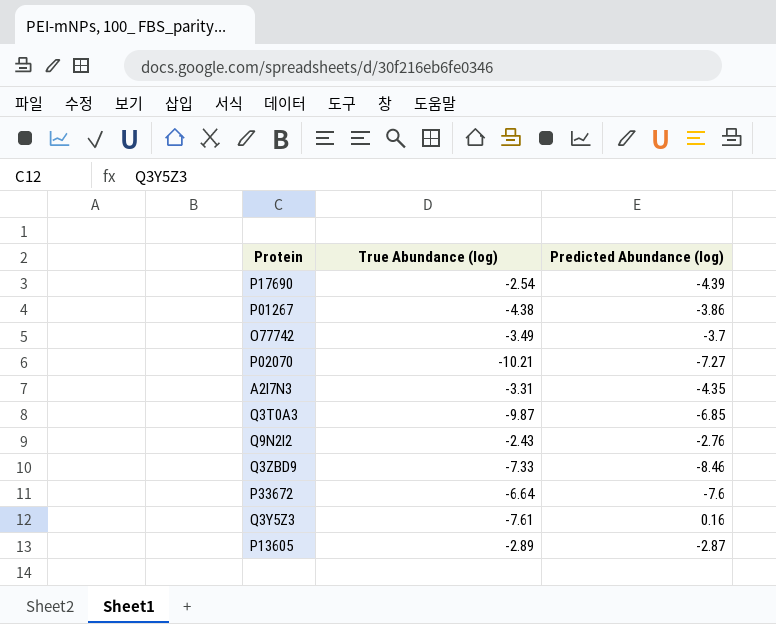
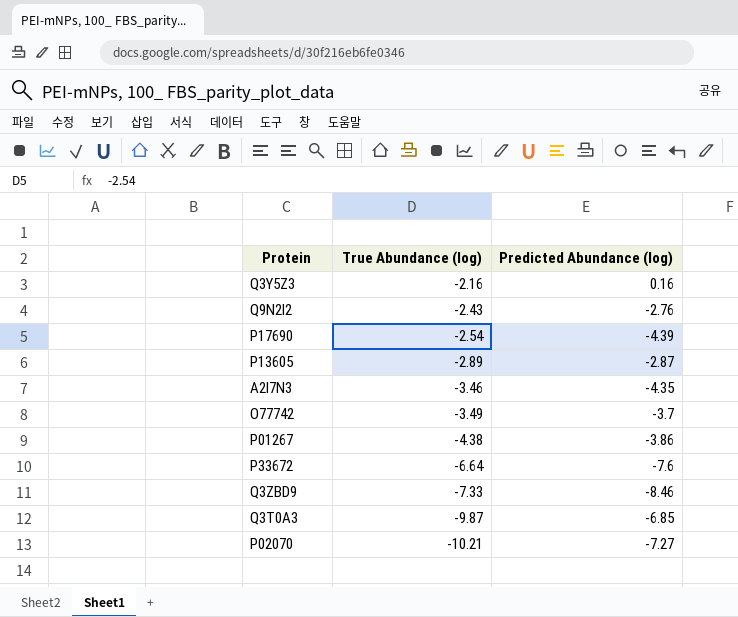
row order: none -> True Abundance (log) descending
Q3Y5Z3 | True Abundance (log): -7.61 -> -2.16
A2I7N3 | True Abundance (log): -3.31 -> -3.46

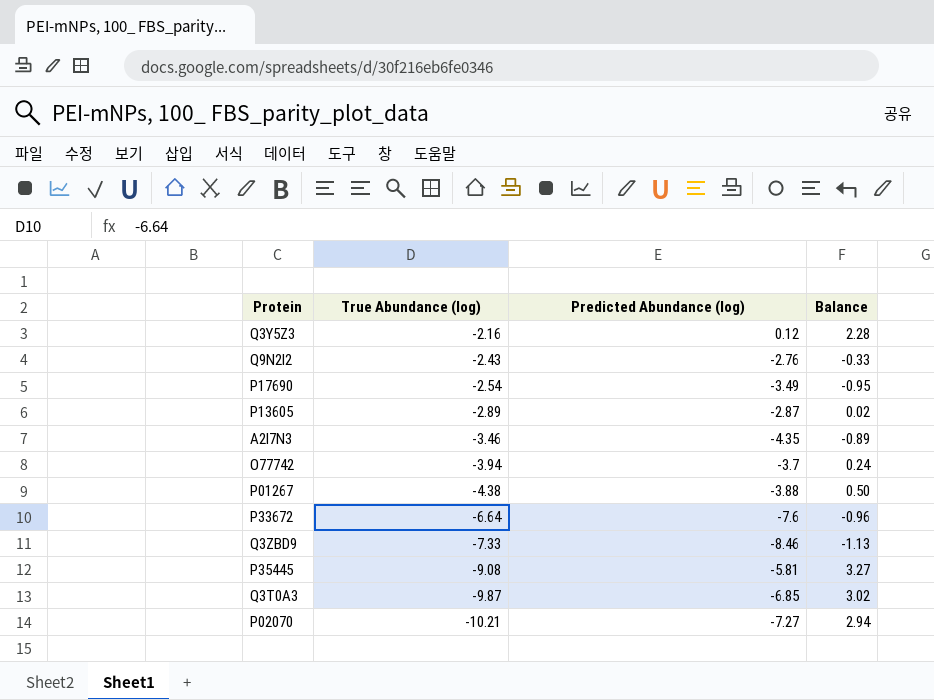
column Balance | formula: none -> [Predicted Abundance (log)] - [True Abundance (log)]
Q3Y5Z3 | Predicted Abundance (log): 0.16 -> 0.12
P17690 | Predicted Abundance (log): -4.39 -> -3.49
O77742 | True Abundance (log): -3.49 -> -3.94
P01267 | Predicted Abundance (log): -3.86 -> -3.88
row P35445: none -> -9.08 | -5.81 | 3.27

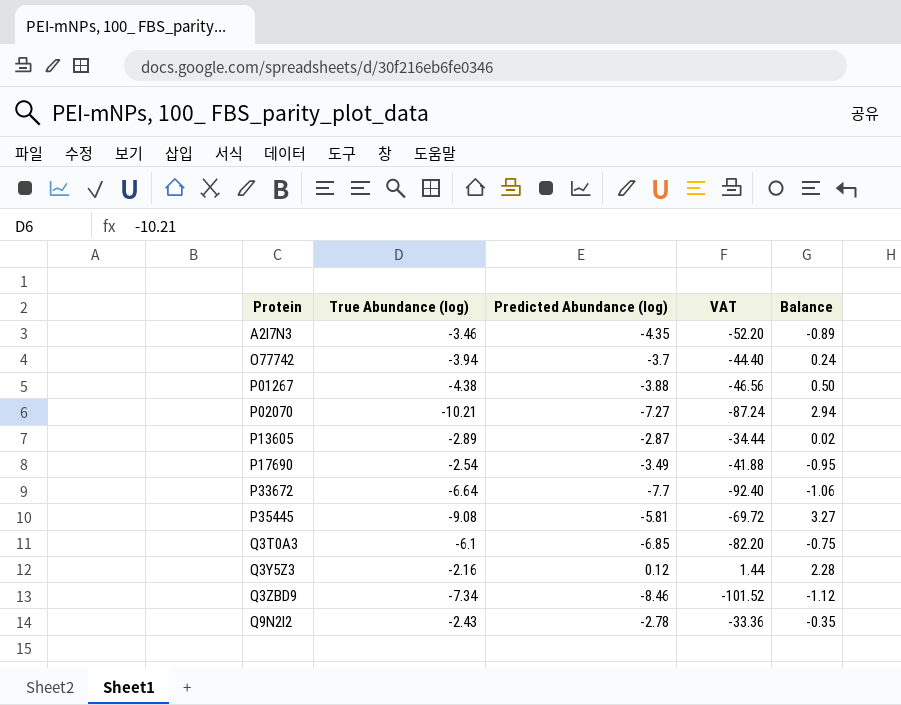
row order: True Abundance (log) descending -> Protein ascending
column VAT | formula: none -> [Predicted Abundance (log)] * 12
P33672 | Predicted Abundance (log): -7.6 -> -7.7
P33672 | Balance: -0.96 -> -1.06
Q3T0A3 | True Abundance (log): -9.87 -> -6.1
Q3T0A3 | Balance: 3.02 -> -0.75
Q3ZBD9 | True Abundance (log): -7.33 -> -7.34
Q3ZBD9 | Balance: -1.13 -> -1.12
Q9N2I2 | Predicted Abundance (log): -2.76 -> -2.78
Q9N2I2 | Balance: -0.33 -> -0.35

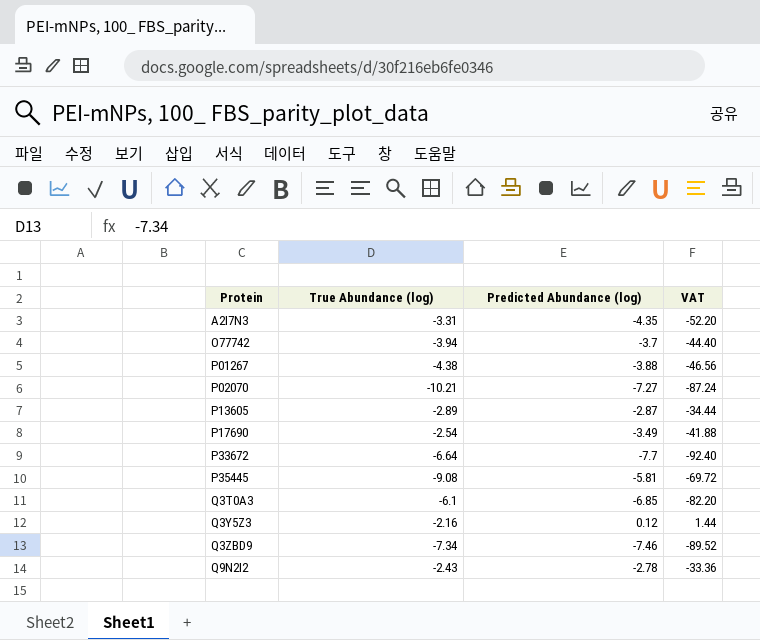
column Balance | formula: [Predicted Abundance (log)] - [True Abundance (log)] -> none
A2I7N3 | True Abundance (log): -3.46 -> -3.31
Q3ZBD9 | Predicted Abundance (log): -8.46 -> -7.46
Q3ZBD9 | VAT: -101.52 -> -89.52

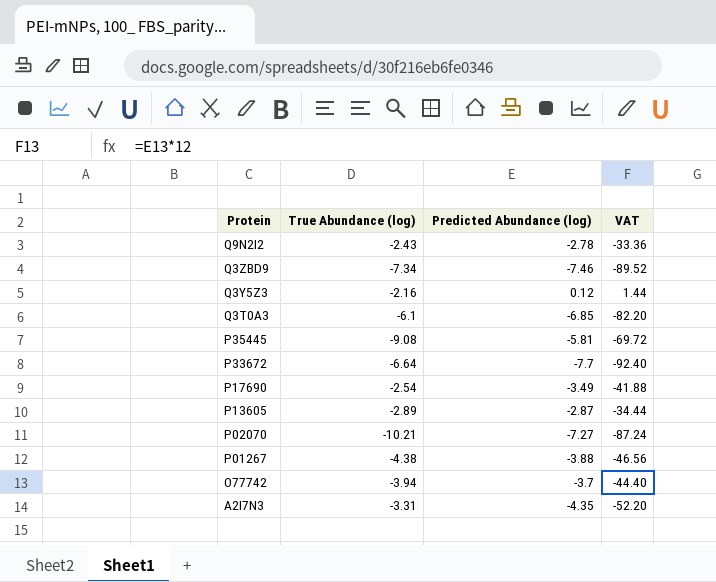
row order: Protein ascending -> Protein descending

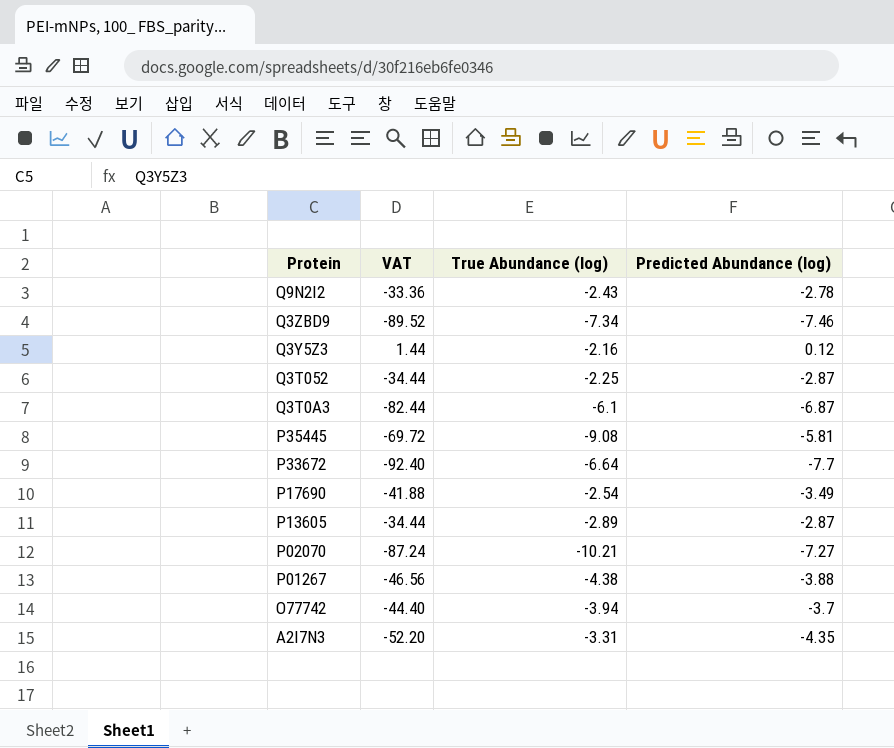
column VAT | position: 4 -> 2
row Q3T052: none -> -34.44 | -2.25 | -2.87
Q3T0A3 | VAT: -82.20 -> -82.44
Q3T0A3 | Predicted Abundance (log): -6.85 -> -6.87

